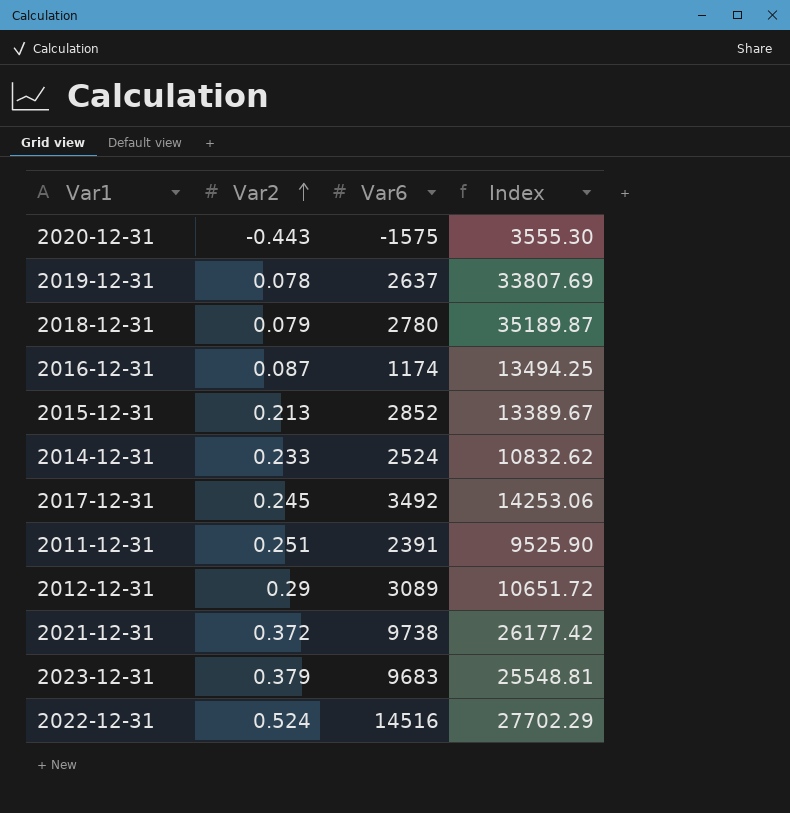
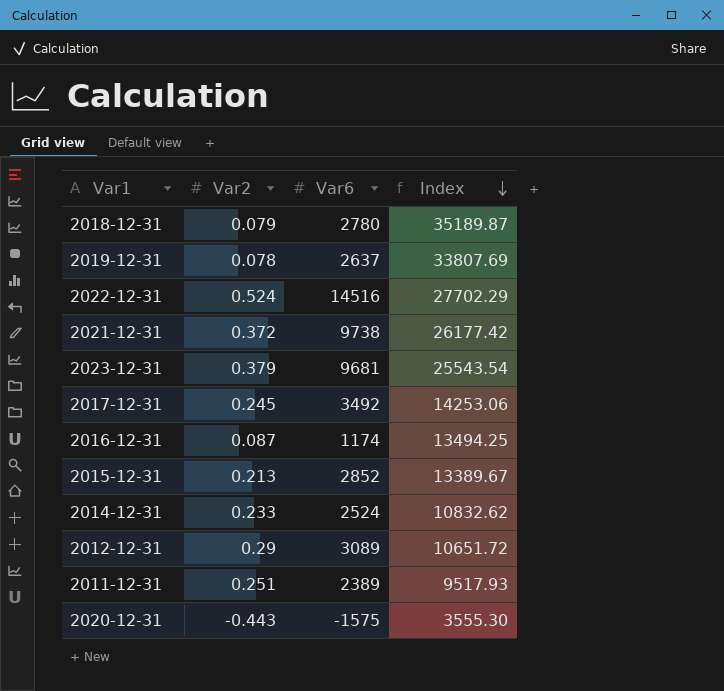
row order: Var2 ascending -> Index descending
2023-12-31 | Var6: 9683 -> 9681
2023-12-31 | Index: 25548.81 -> 25543.54
2011-12-31 | Var6: 2391 -> 2389
2011-12-31 | Index: 9525.90 -> 9517.93

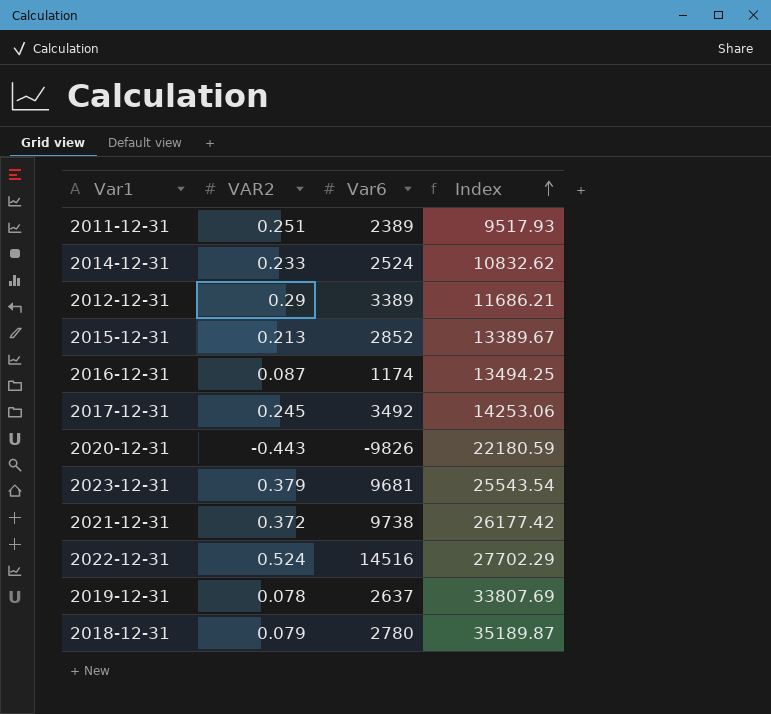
row order: Index descending -> Index ascending
column name: Var2 -> VAR2
2012-12-31 | Var6: 3089 -> 3389
2012-12-31 | Index: 10651.72 -> 11686.21
2020-12-31 | Var6: -1575 -> -9826
2020-12-31 | Index: 3555.30 -> 22180.59

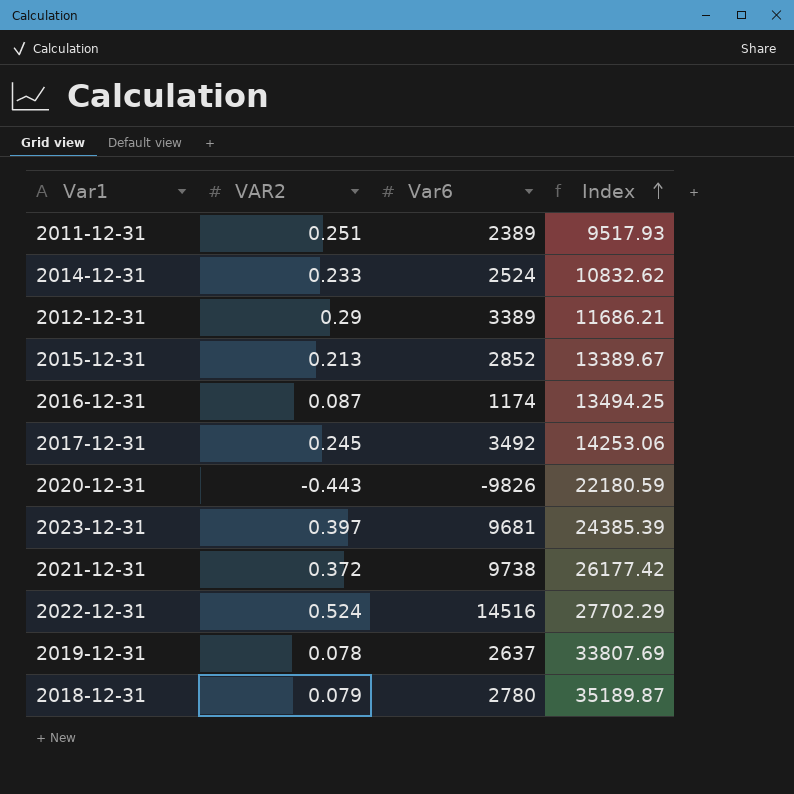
2023-12-31 | VAR2: 0.379 -> 0.397
2023-12-31 | Index: 25543.54 -> 24385.39

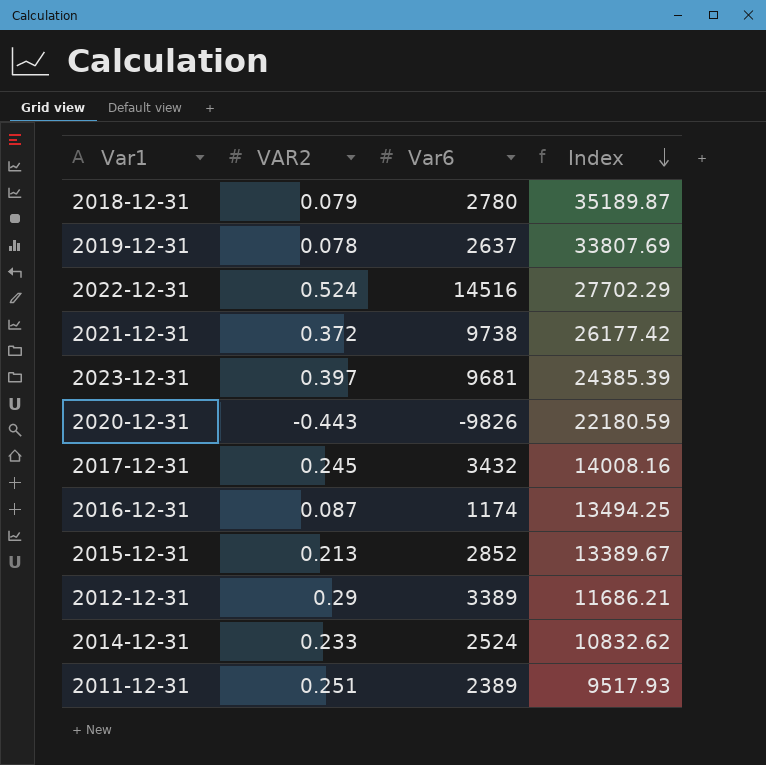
row order: Index ascending -> Index descending
2017-12-31 | Var6: 3492 -> 3432
2017-12-31 | Index: 14253.06 -> 14008.16

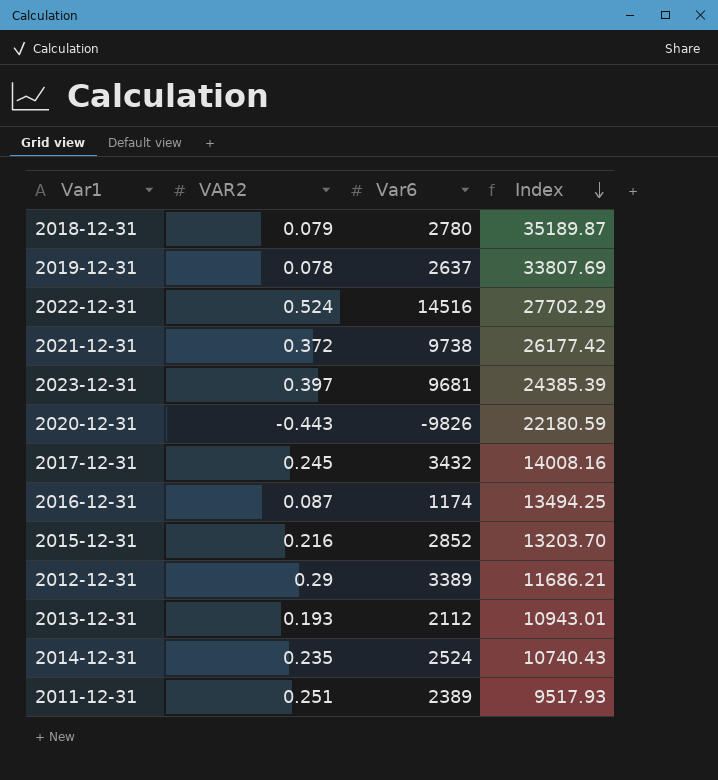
2015-12-31 | VAR2: 0.213 -> 0.216
2015-12-31 | Index: 13389.67 -> 13203.70
row 2013-12-31: none -> 0.193 | 2112 | 10943.01
2014-12-31 | VAR2: 0.233 -> 0.235
2014-12-31 | Index: 10832.62 -> 10740.43

